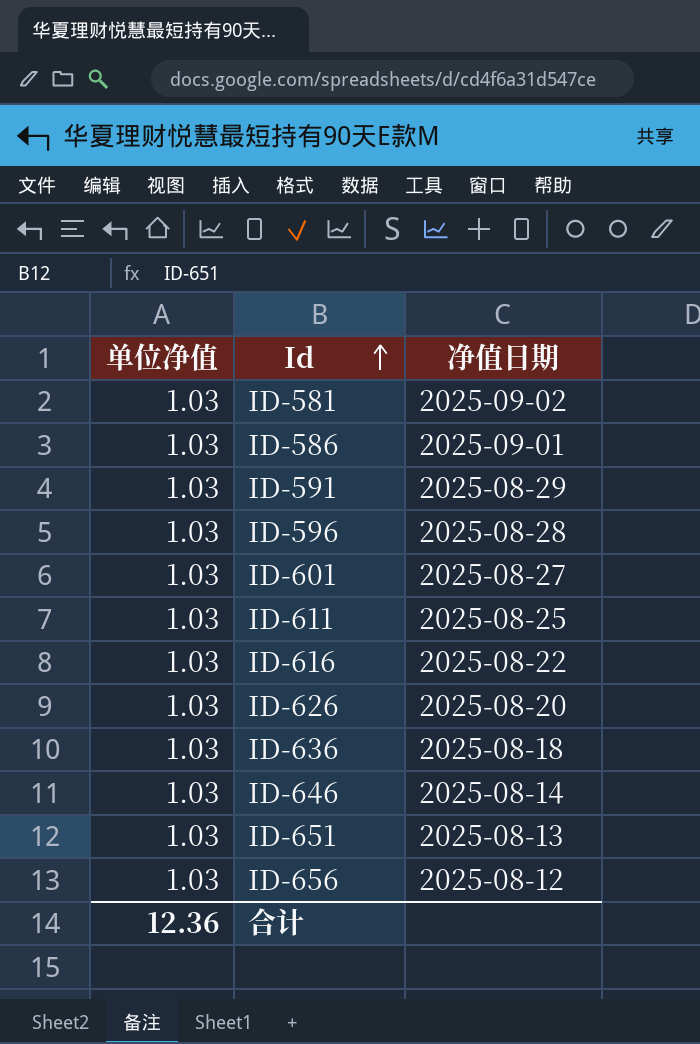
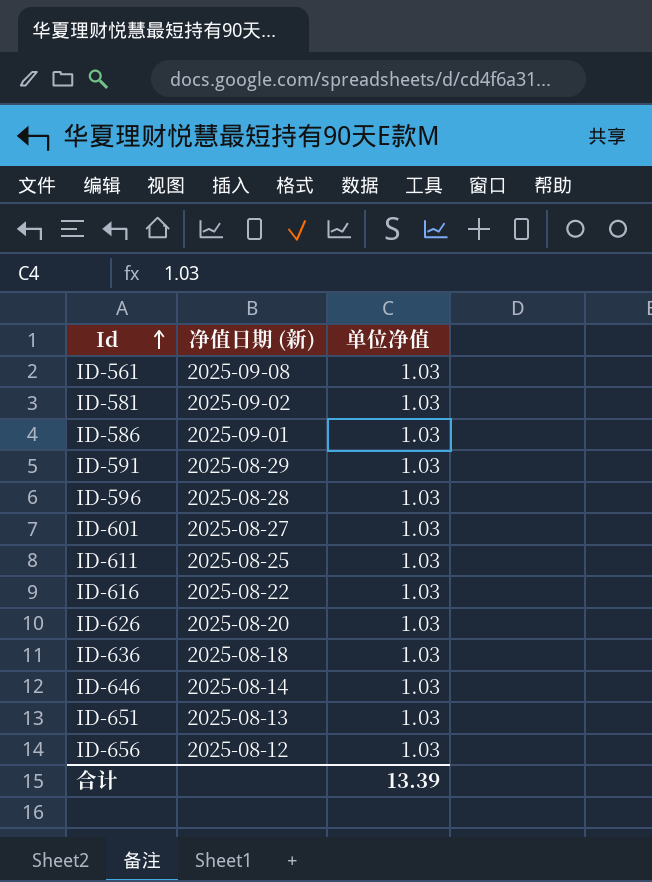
column name: 净值日期 -> 净值日期 (新)
column 单位净值 | position: 1 -> 3
row ID-561: none -> 2025-09-08 | 1.03
合计 | 单位净值: 12.36 -> 13.39

